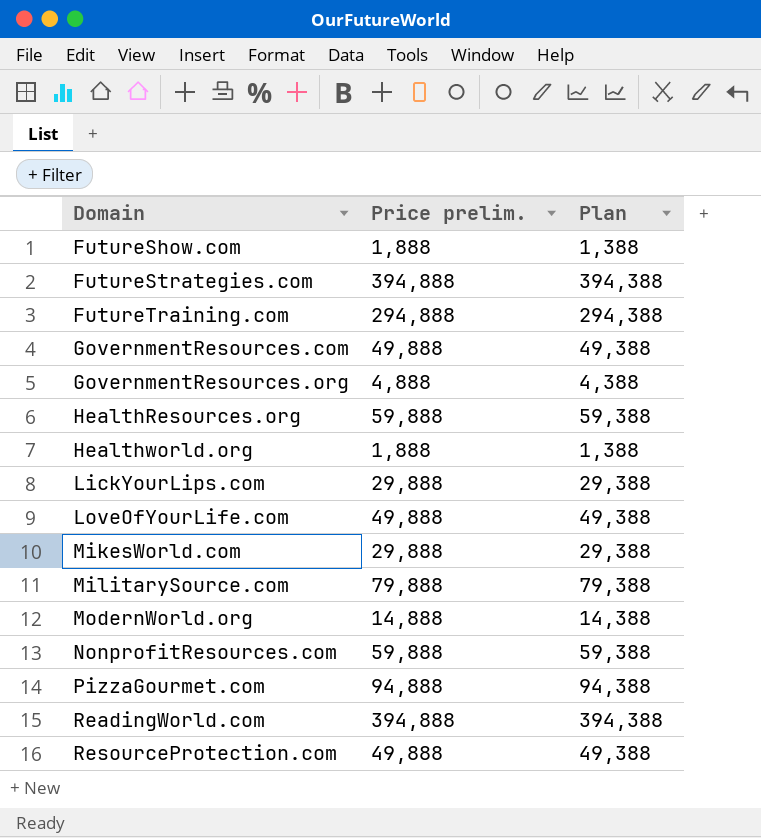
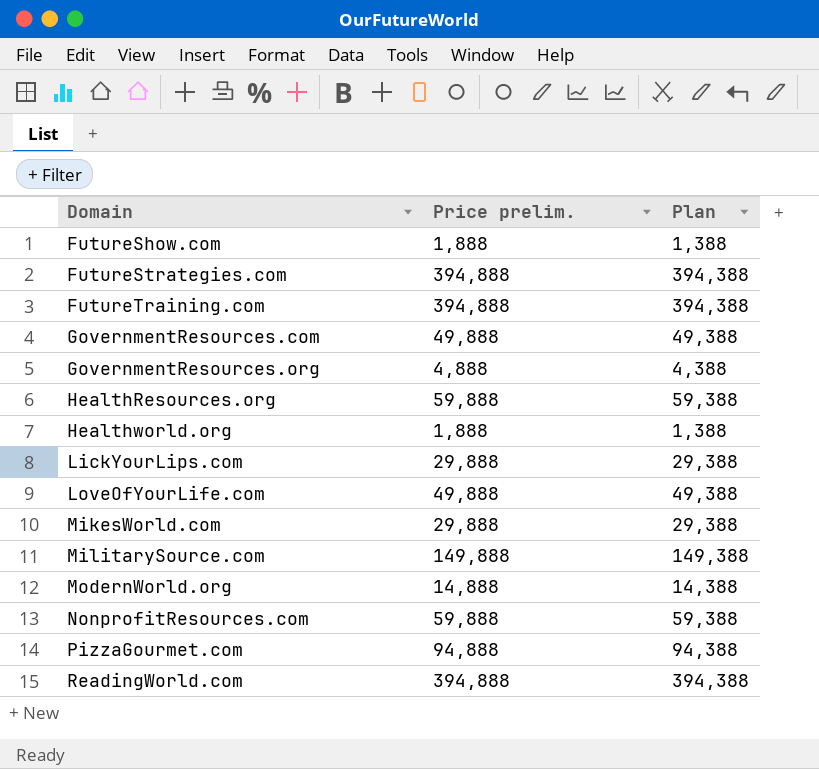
row ResourceProtection.com: 49,888 | 49,388 -> none
FutureTraining.com | Price prelim.: 294,888 -> 394,888
FutureTraining.com | Plan: 294,388 -> 394,388
MilitarySource.com | Price prelim.: 79,888 -> 149,888
MilitarySource.com | Plan: 79,388 -> 149,388

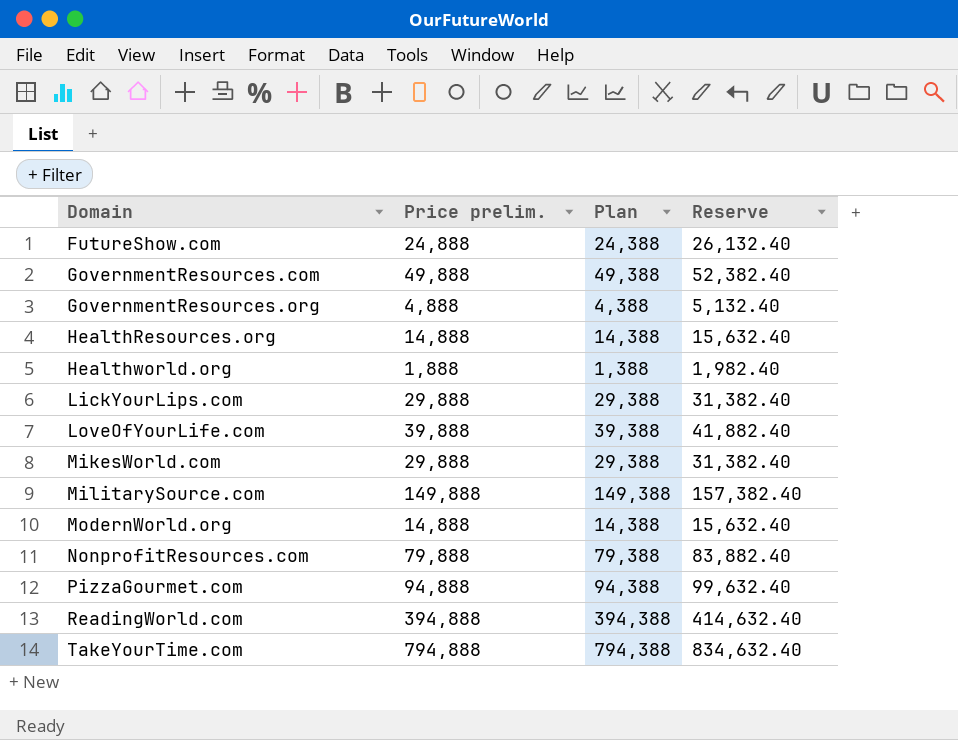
column Reserve | formula: none -> [Price prelim.] * 1.05
row FutureStrategies.com: 394,888 | 394,388 -> none
row FutureTraining.com: 394,888 | 394,388 -> none
FutureShow.com | Price prelim.: 1,888 -> 24,888
FutureShow.com | Plan: 1,388 -> 24,388
HealthResources.org | Price prelim.: 59,888 -> 14,888
HealthResources.org | Plan: 59,388 -> 14,388
LoveOfYourLife.com | Price prelim.: 49,888 -> 39,888
LoveOfYourLife.com | Plan: 49,388 -> 39,388
NonprofitResources.com | Price prelim.: 59,888 -> 79,888
NonprofitResources.com | Plan: 59,388 -> 79,388
row TakeYourTime.com: none -> 794,888 | 794,388 | 834,632.40

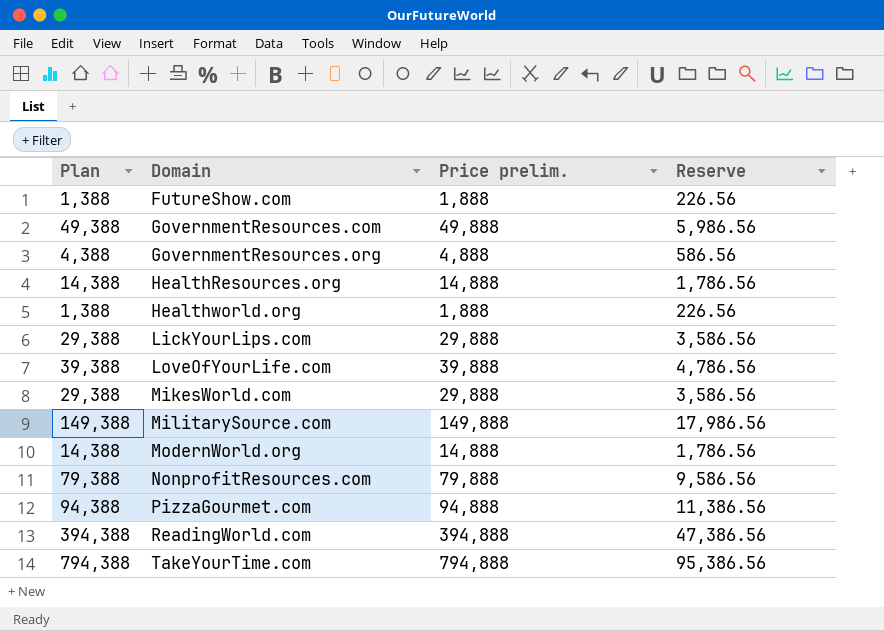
column Plan | position: 3 -> 1
column Reserve | formula: [Price prelim.] * 1.05 -> [Price prelim.] * 0.12
FutureShow.com | Plan: 24,388 -> 1,388
FutureShow.com | Price prelim.: 24,888 -> 1,888

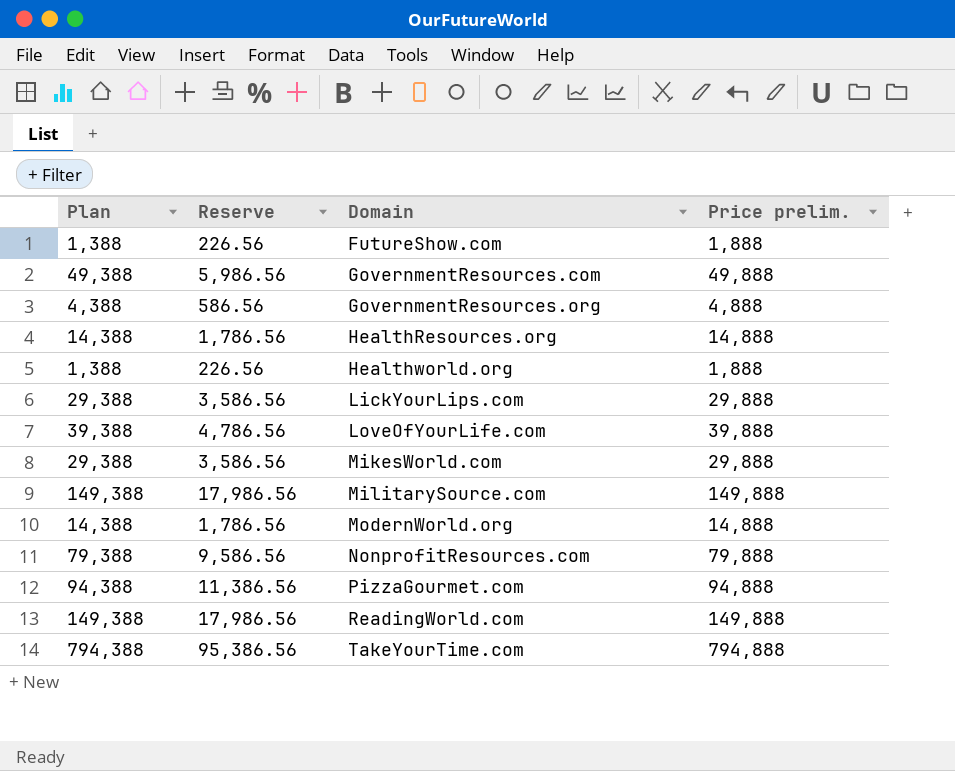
column Reserve | position: 4 -> 2
ReadingWorld.com | Plan: 394,388 -> 149,388
ReadingWorld.com | Reserve: 47,386.56 -> 17,986.56
ReadingWorld.com | Price prelim.: 394,888 -> 149,888

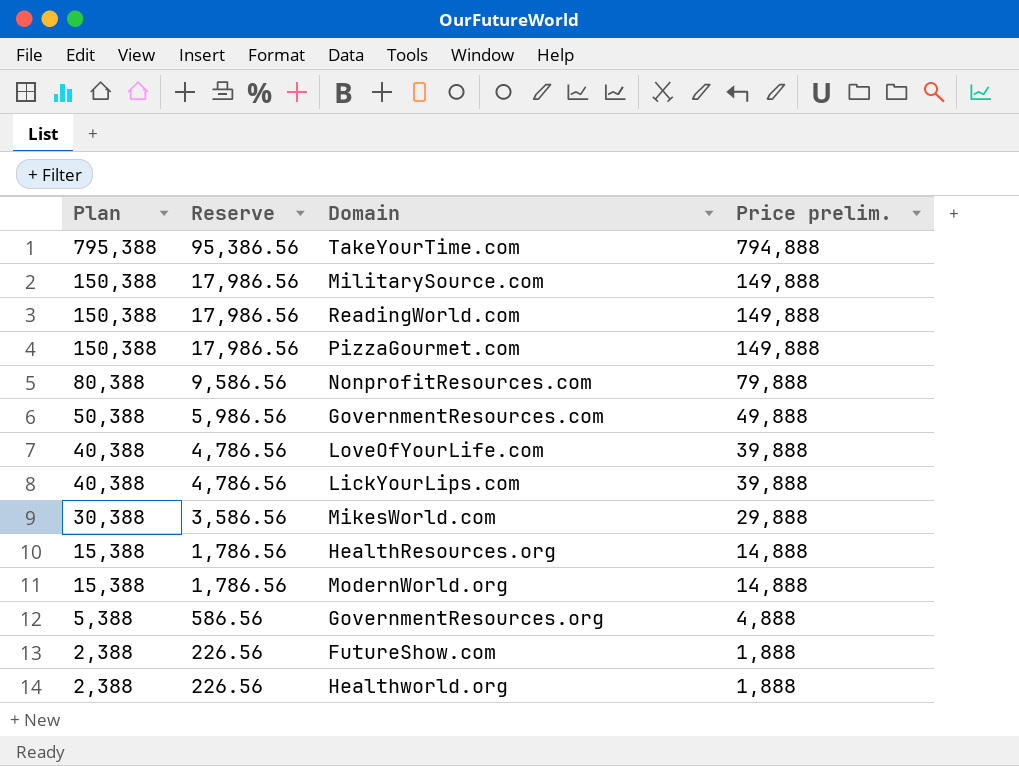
row order: Domain ascending -> Plan descending
column Plan | formula: [Price prelim.] - 500 -> [Price prelim.] + 500
PizzaGourmet.com | Reserve: 11,386.56 -> 17,986.56
PizzaGourmet.com | Price prelim.: 94,888 -> 149,888
LickYourLips.com | Reserve: 3,586.56 -> 4,786.56
LickYourLips.com | Price prelim.: 29,888 -> 39,888

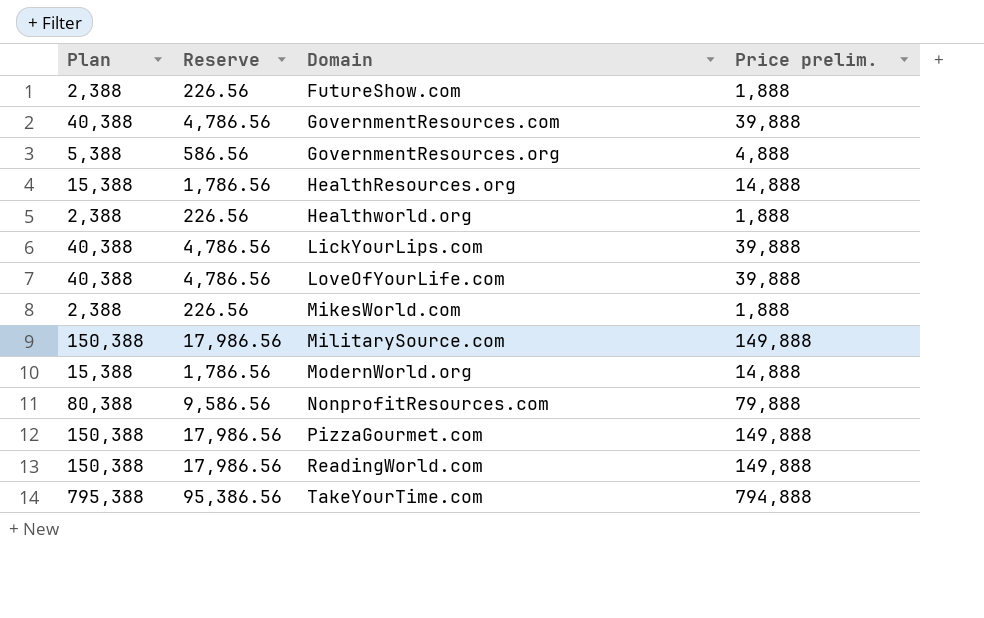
row order: Plan descending -> Domain ascending
GovernmentResources.com | Plan: 50,388 -> 40,388
GovernmentResources.com | Reserve: 5,986.56 -> 4,786.56
GovernmentResources.com | Price prelim.: 49,888 -> 39,888
MikesWorld.com | Plan: 30,388 -> 2,388
MikesWorld.com | Reserve: 3,586.56 -> 226.56
MikesWorld.com | Price prelim.: 29,888 -> 1,888

